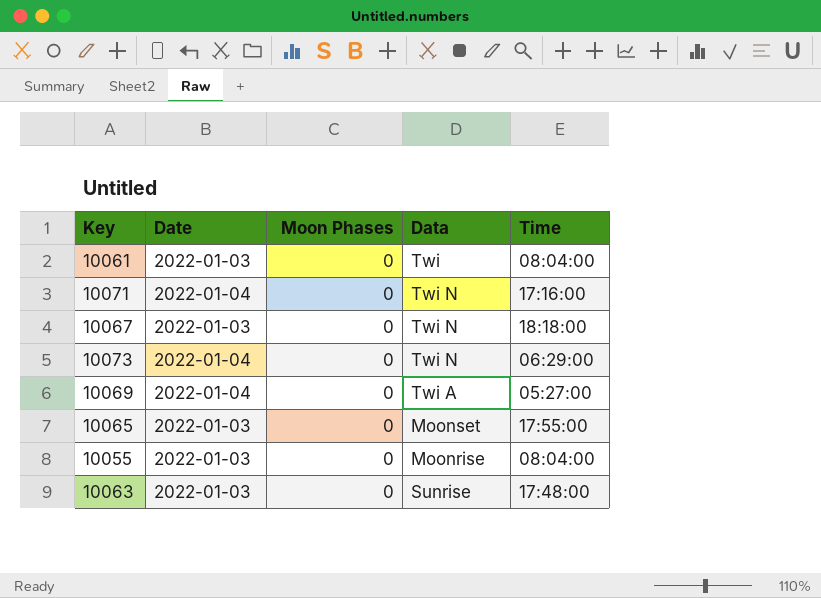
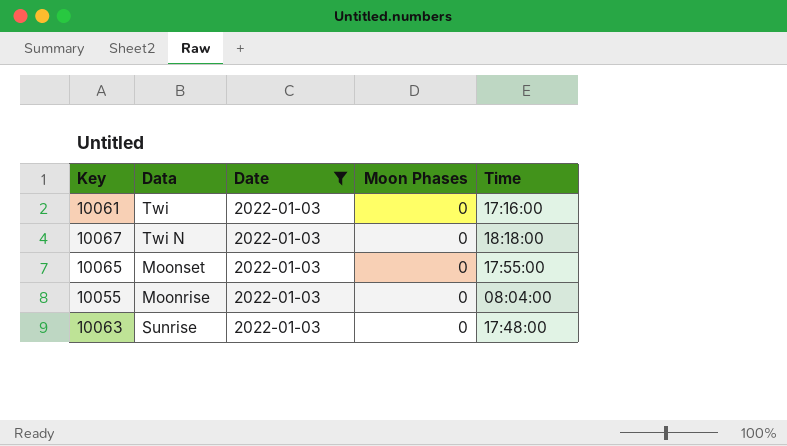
filter: none -> Date = 2022-01-03
column Data | position: 4 -> 2
10061 | Time: 08:04:00 -> 17:16:00

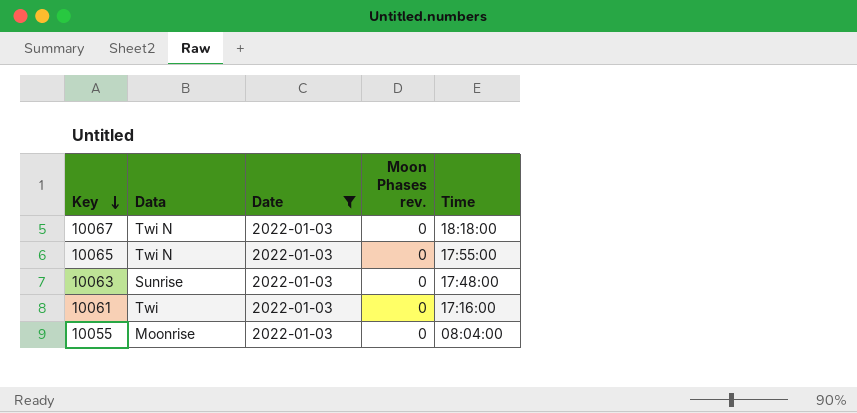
row order: none -> Key descending
column name: Moon Phases -> Moon Phases rev.
10065 | Data: Moonset -> Twi N

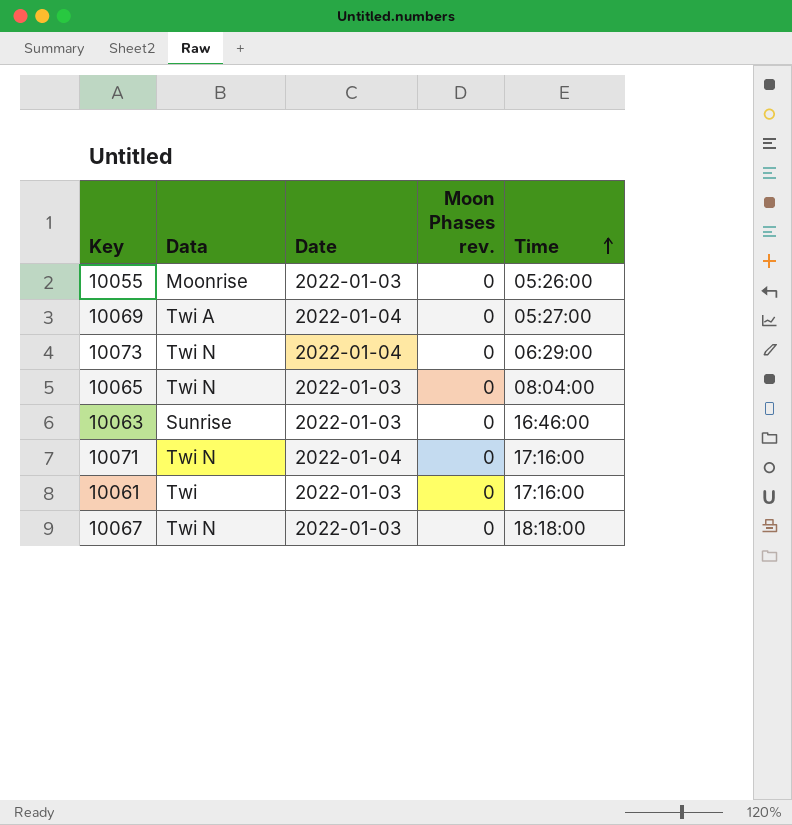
filter: Date = 2022-01-03 -> none
row order: Key descending -> Time ascending
10055 | Time: 08:04:00 -> 05:26:00
10065 | Time: 17:55:00 -> 08:04:00
10063 | Time: 17:48:00 -> 16:46:00

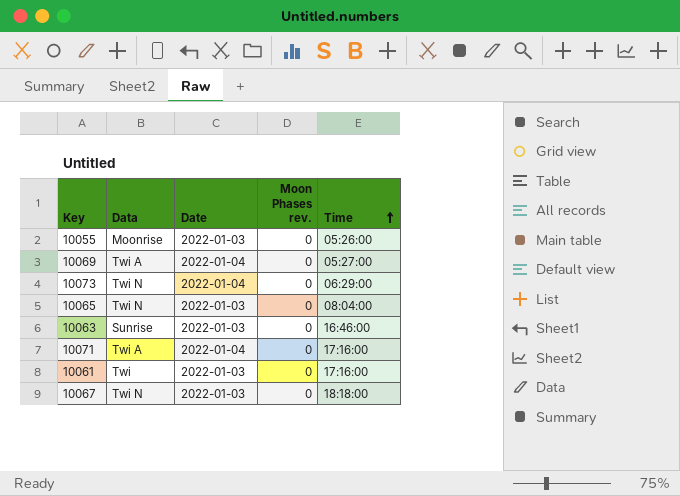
10071 | Data: Twi N -> Twi A

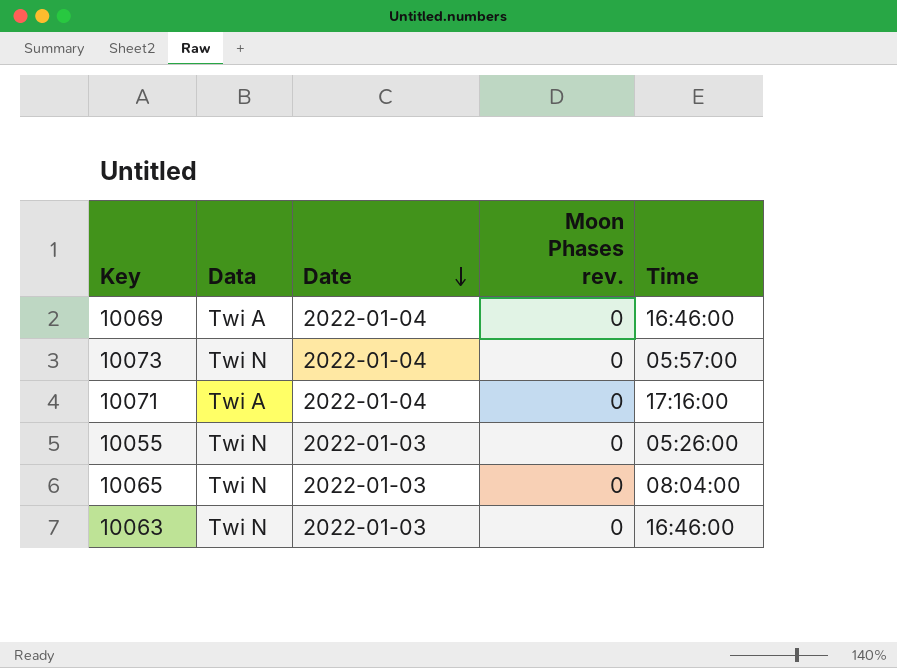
row order: Time ascending -> Date descending
row 10061: Twi | 2022-01-03 | 0 | 17:16:00 -> none
row 10067: Twi N | 2022-01-03 | 0 | 18:18:00 -> none
10069 | Time: 05:27:00 -> 16:46:00
10073 | Time: 06:29:00 -> 05:57:00
10055 | Data: Moonrise -> Twi N
10063 | Data: Sunrise -> Twi N

